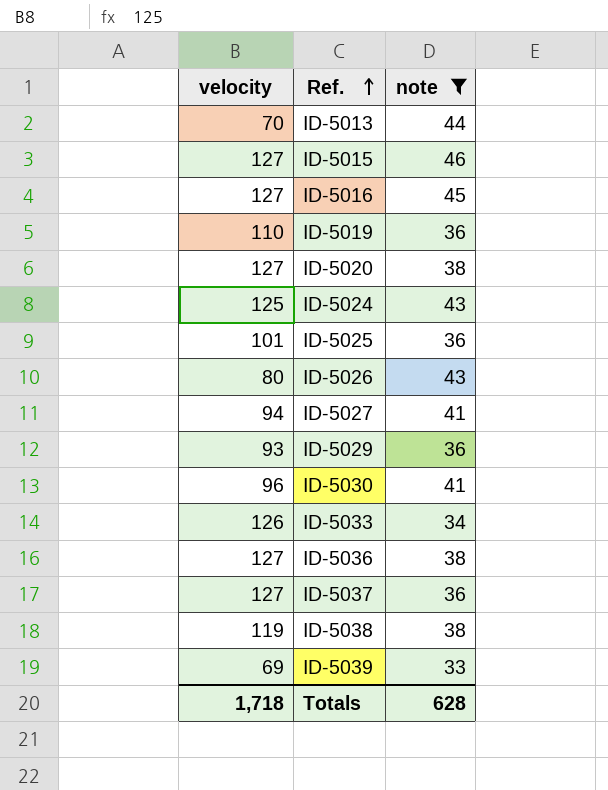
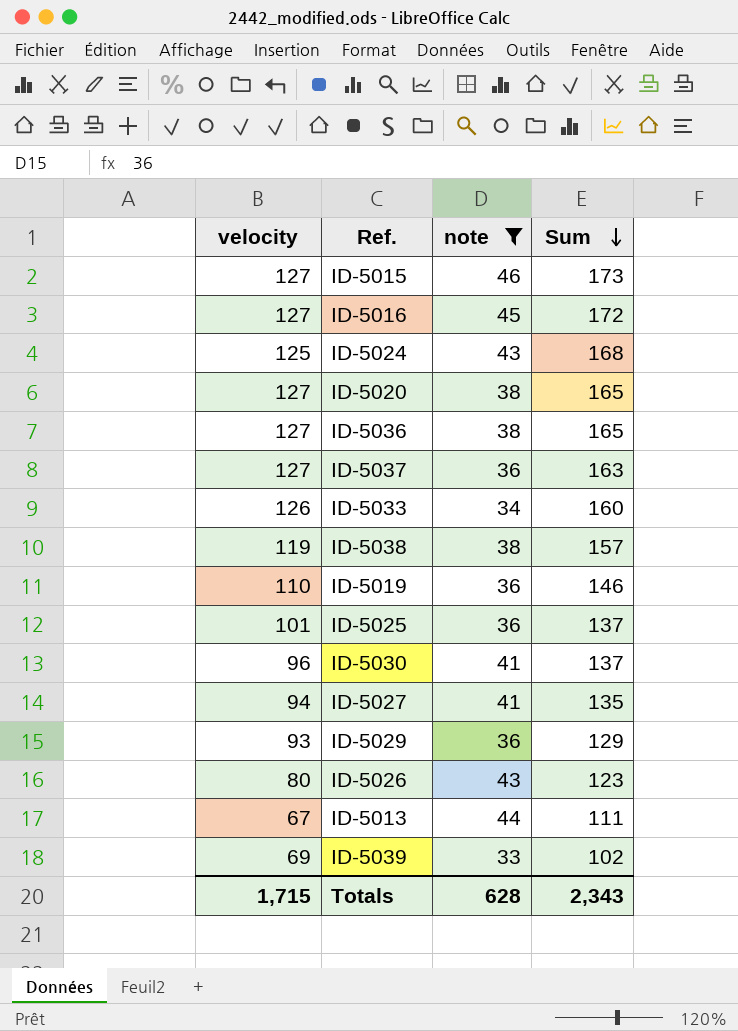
row order: Ref. ascending -> Sum descending
column Sum | formula: none -> [velocity] + [note]
ID-5013 | velocity: 70 -> 67
Totals | velocity: 1,718 -> 1,715

